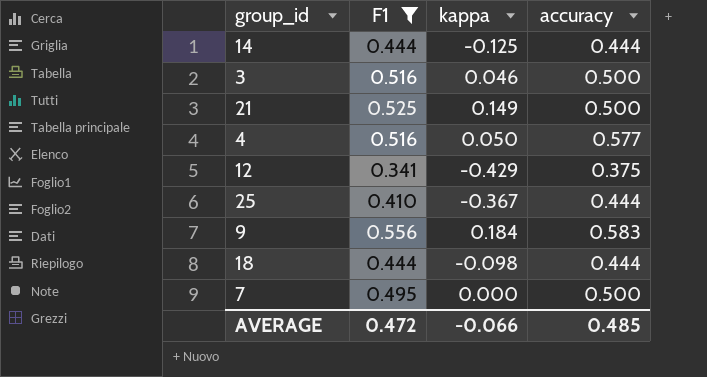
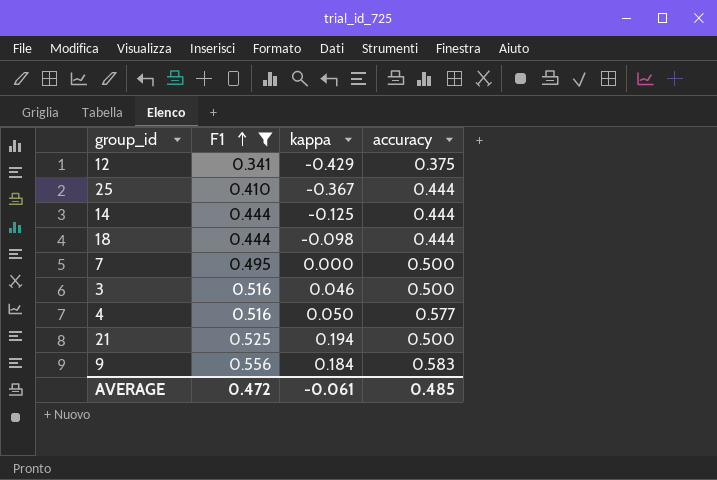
row order: none -> F1 ascending
21 | kappa: 0.149 -> 0.194
AVERAGE | kappa: -0.066 -> -0.061

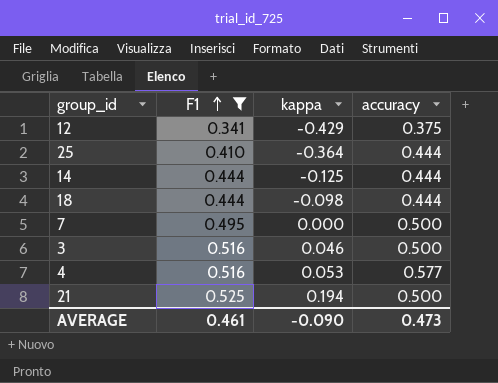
row 9: 0.556 | 0.184 | 0.583 -> none
25 | kappa: -0.367 -> -0.364
4 | kappa: 0.050 -> 0.053
AVERAGE | F1: 0.472 -> 0.461
AVERAGE | kappa: -0.061 -> -0.090
AVERAGE | accuracy: 0.485 -> 0.473

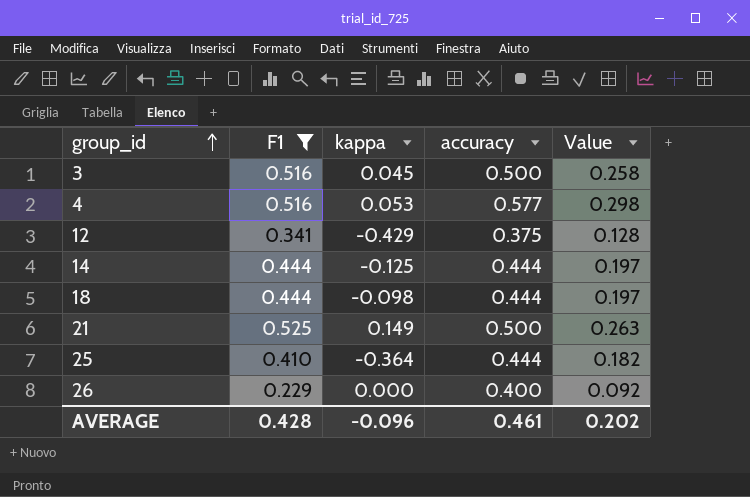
row order: F1 ascending -> group_id ascending
column Value | formula: none -> [F1] * [accuracy]
row 7: 0.495 | 0.000 | 0.500 -> none
3 | kappa: 0.046 -> 0.045
21 | kappa: 0.194 -> 0.149
row 26: none -> 0.229 | 0.000 | 0.400 | 0.092
AVERAGE | F1: 0.461 -> 0.428
AVERAGE | kappa: -0.090 -> -0.096
AVERAGE | accuracy: 0.473 -> 0.461

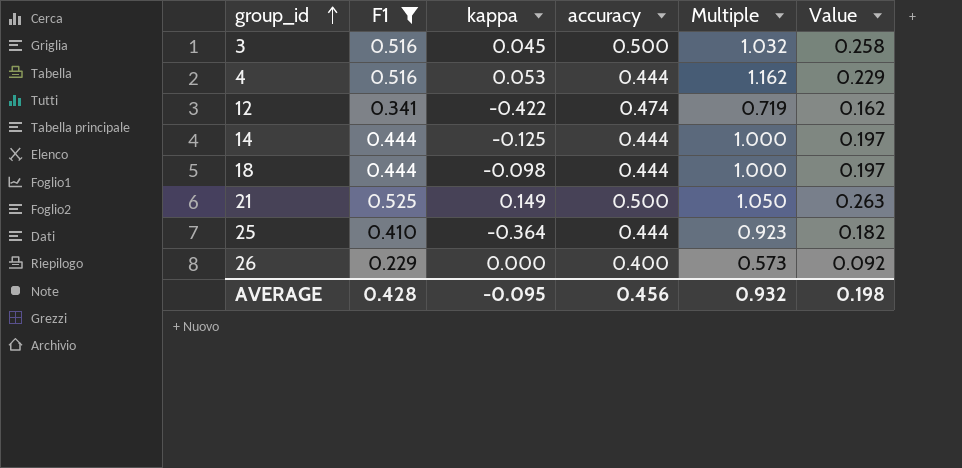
column Multiple | formula: none -> [F1] / [accuracy]
4 | accuracy: 0.577 -> 0.444
4 | Value: 0.298 -> 0.229
12 | kappa: -0.429 -> -0.422
12 | accuracy: 0.375 -> 0.474
12 | Value: 0.128 -> 0.162
AVERAGE | kappa: -0.096 -> -0.095
AVERAGE | accuracy: 0.461 -> 0.456
AVERAGE | Value: 0.202 -> 0.198

